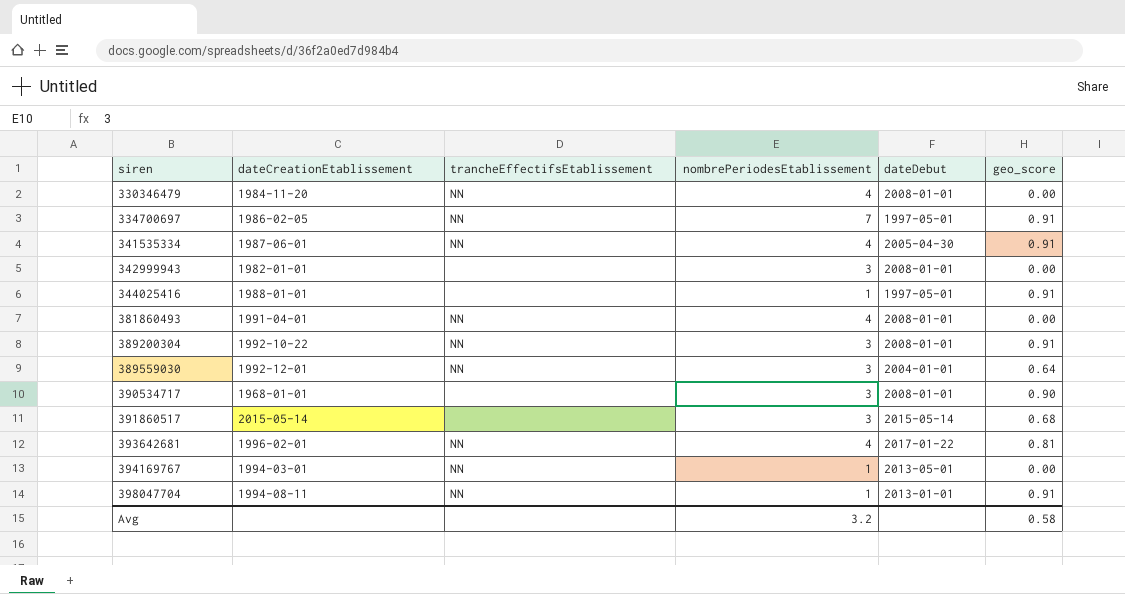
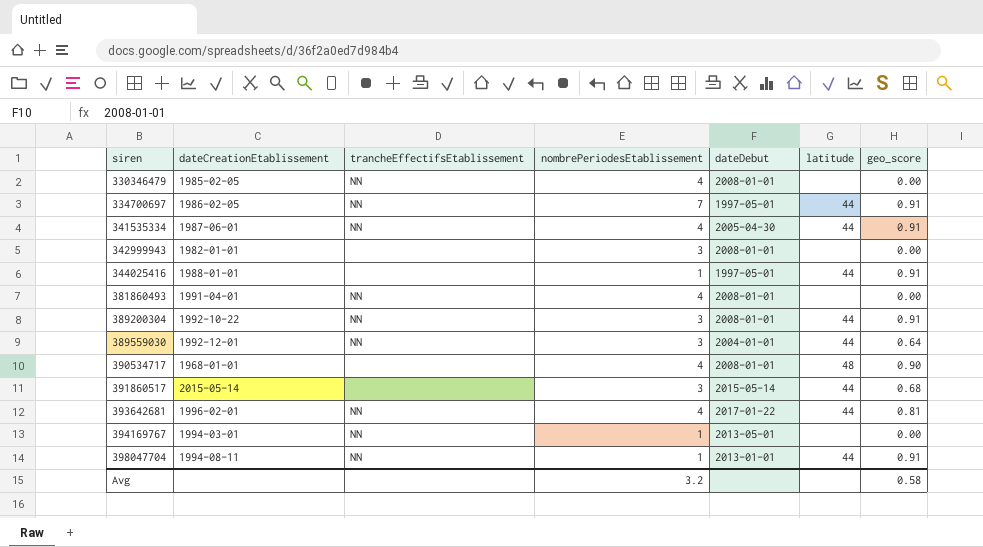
column latitude | position: none -> 6
330346479 | dateCreationEtablissement: 1984-11-20 -> 1985-02-05
390534717 | nombrePeriodesEtablissement: 3 -> 4

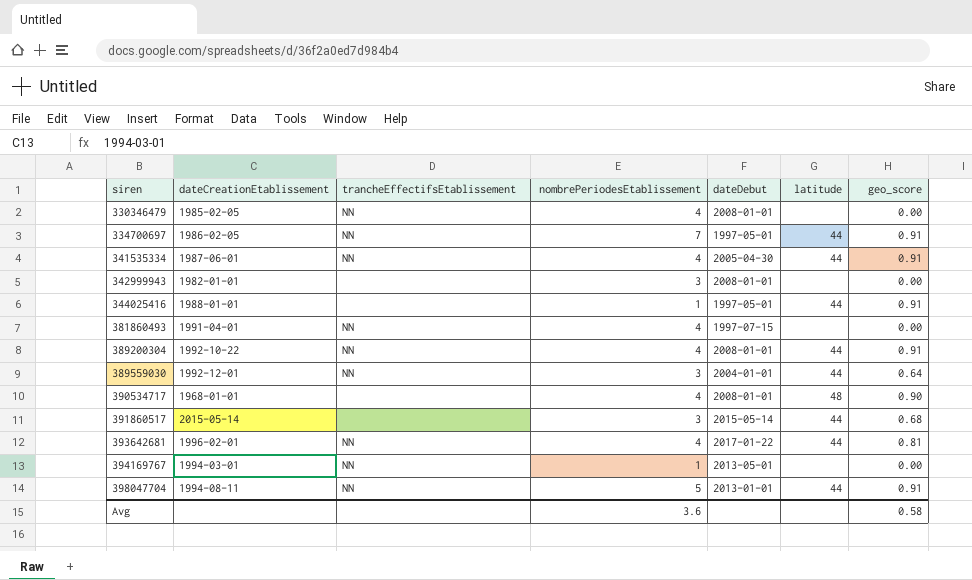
381860493 | dateDebut: 2008-01-01 -> 1997-07-15
389200304 | nombrePeriodesEtablissement: 3 -> 4
398047704 | nombrePeriodesEtablissement: 1 -> 5
Avg | nombrePeriodesEtablissement: 3.2 -> 3.6

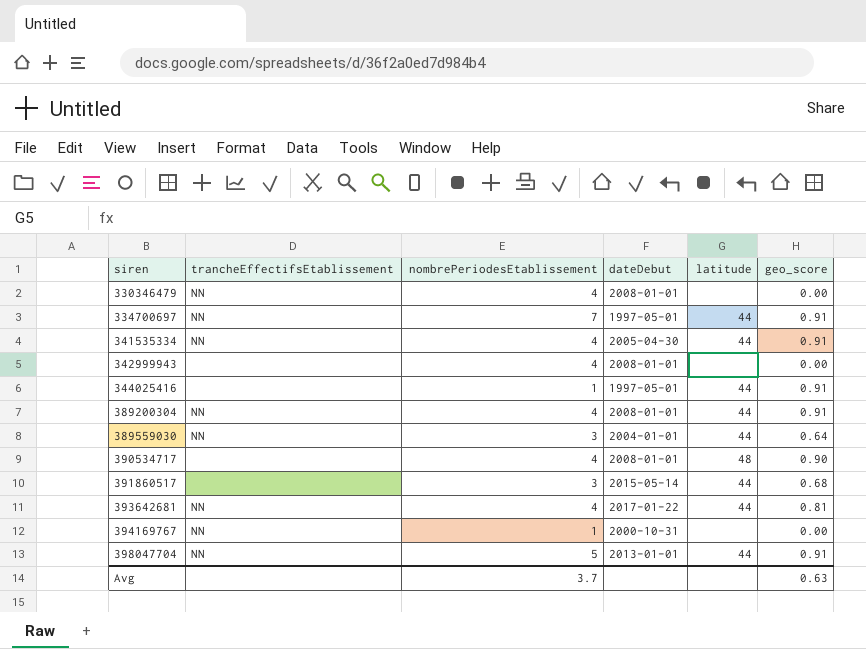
column dateCreationEtablissement | position: 2 -> none
row 381860493: 1991-04-01 | NN | 4 | 1997-07-15 | none | 0.00 -> none
342999943 | nombrePeriodesEtablissement: 3 -> 4
394169767 | dateDebut: 2013-05-01 -> 2000-10-31
Avg | nombrePeriodesEtablissement: 3.6 -> 3.7
Avg | geo_score: 0.58 -> 0.63

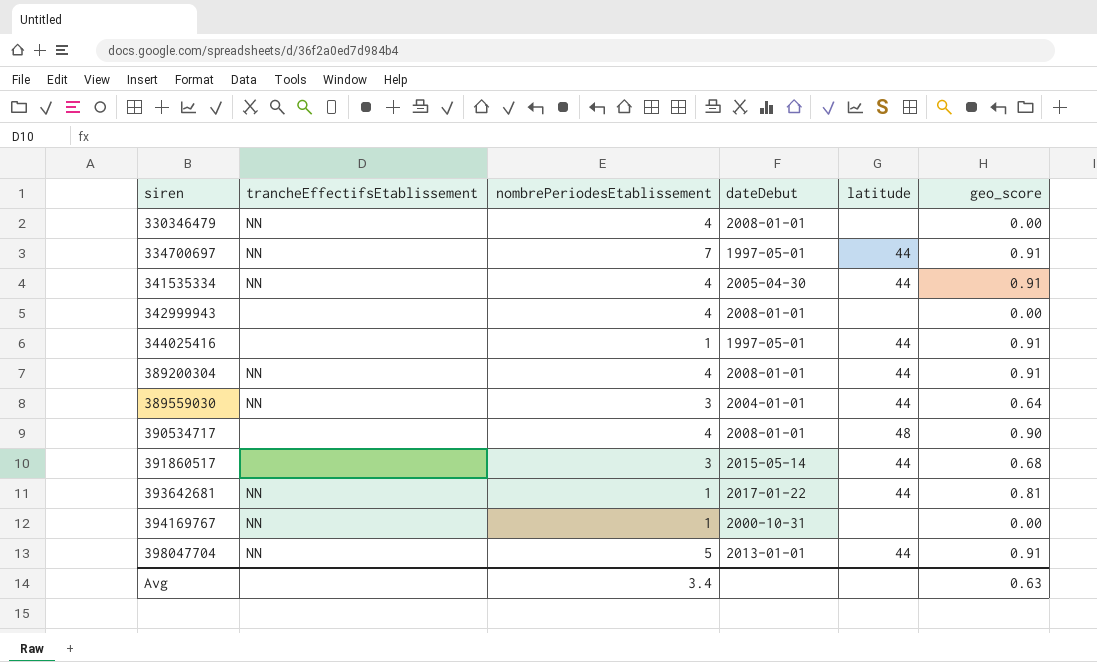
393642681 | nombrePeriodesEtablissement: 4 -> 1
Avg | nombrePeriodesEtablissement: 3.7 -> 3.4

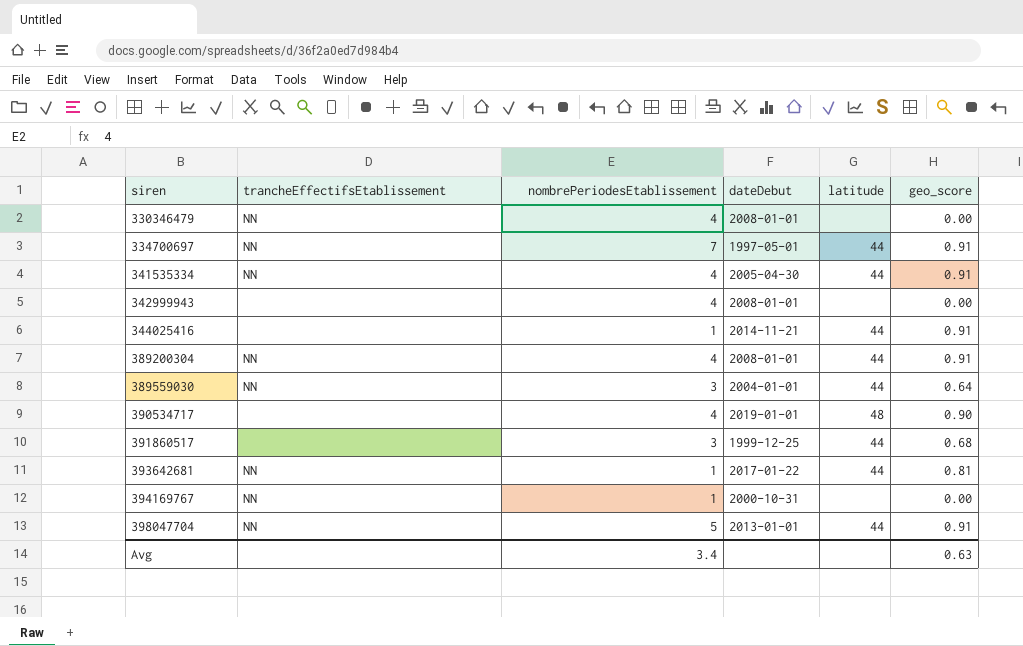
344025416 | dateDebut: 1997-05-01 -> 2014-11-21
390534717 | dateDebut: 2008-01-01 -> 2019-01-01
391860517 | dateDebut: 2015-05-14 -> 1999-12-25

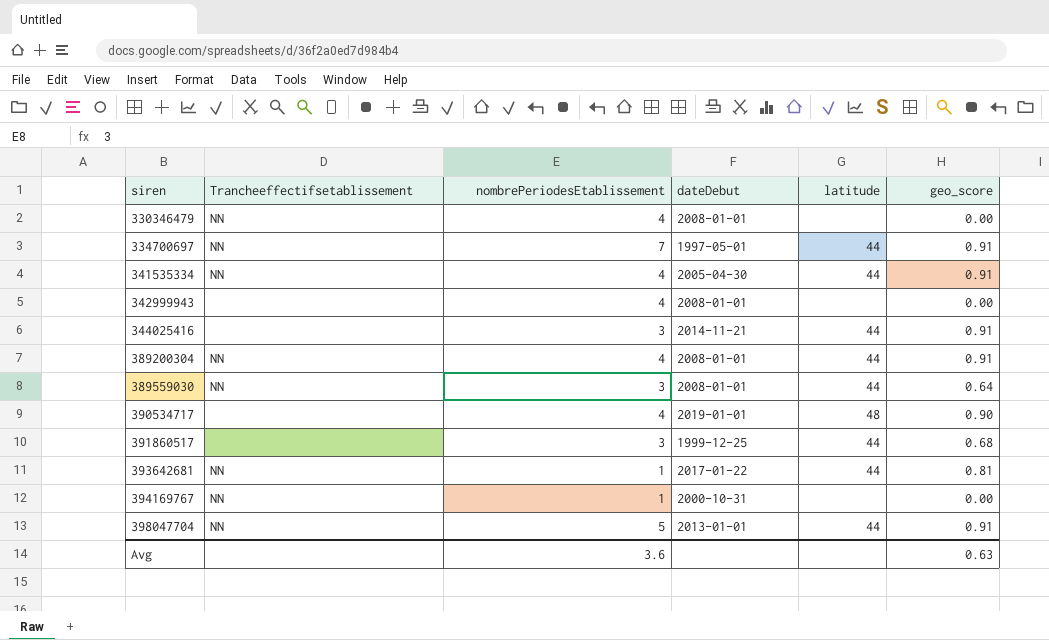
column name: trancheEffectifsEtablissement -> Trancheeffectifsetablissement
344025416 | nombrePeriodesEtablissement: 1 -> 3
389559030 | dateDebut: 2004-01-01 -> 2008-01-01
Avg | nombrePeriodesEtablissement: 3.4 -> 3.6

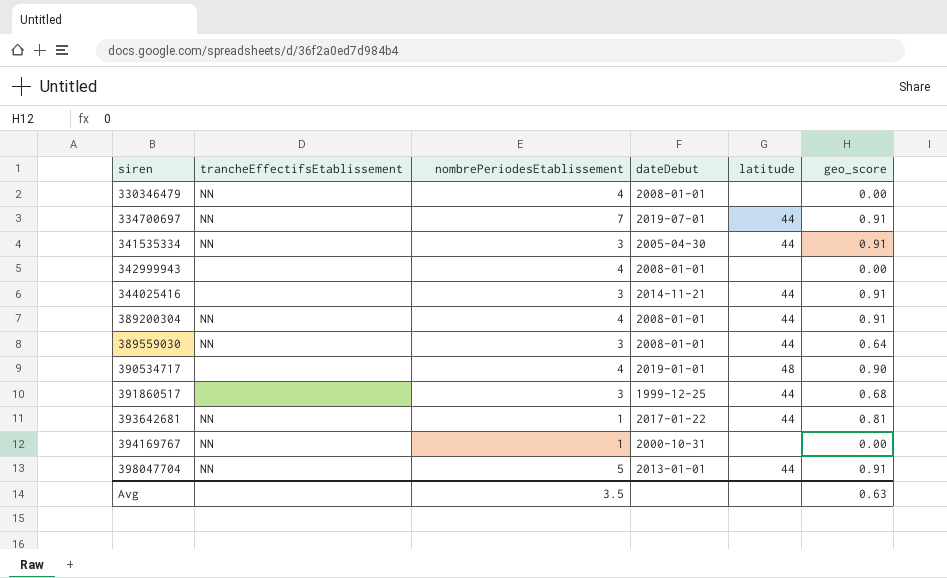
column name: Trancheeffectifsetablissement -> trancheEffectifsEtablissement
334700697 | dateDebut: 1997-05-01 -> 2019-07-01
341535334 | nombrePeriodesEtablissement: 4 -> 3
Avg | nombrePeriodesEtablissement: 3.6 -> 3.5

